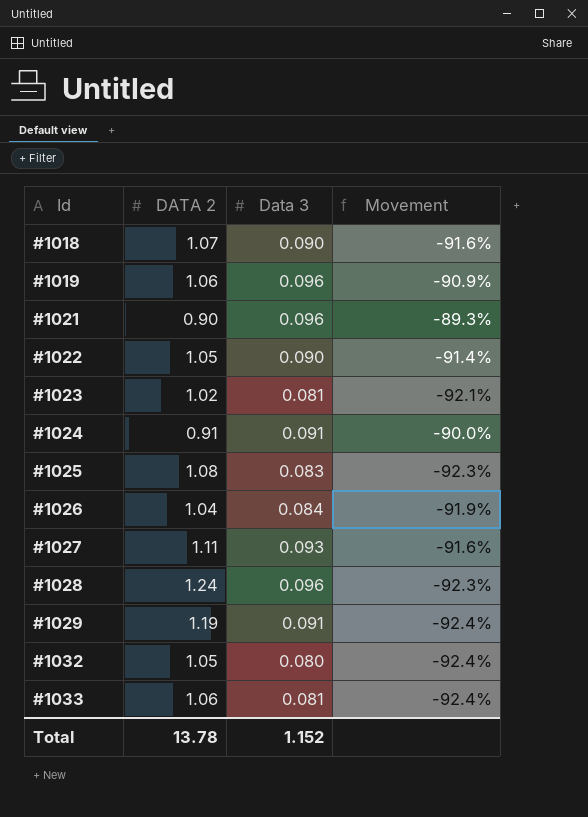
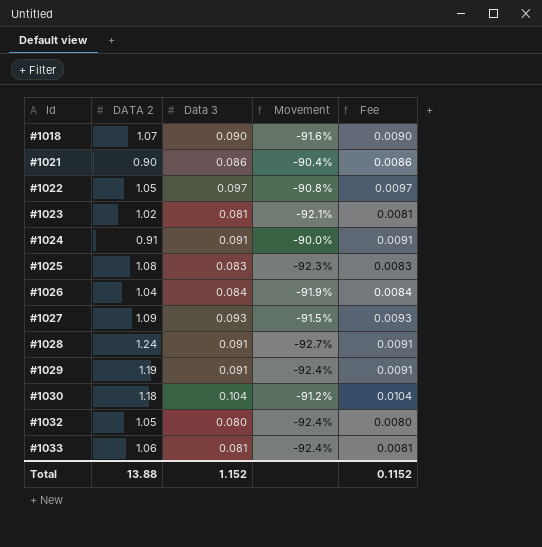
column Fee | formula: none -> [Data 3] * 0.1
row #1019: 1.06 | 0.096 | -90.9% -> none
#1021 | Data 3: 0.096 -> 0.086
#1021 | Movement: -89.3% -> -90.4%
#1022 | Data 3: 0.090 -> 0.097
#1022 | Movement: -91.4% -> -90.8%
#1027 | DATA 2: 1.11 -> 1.09
#1027 | Movement: -91.6% -> -91.5%
#1028 | Data 3: 0.096 -> 0.091
#1028 | Movement: -92.3% -> -92.7%
row #1030: none -> 1.18 | 0.104 | -91.2% | 0.0104
Total | DATA 2: 13.78 -> 13.88

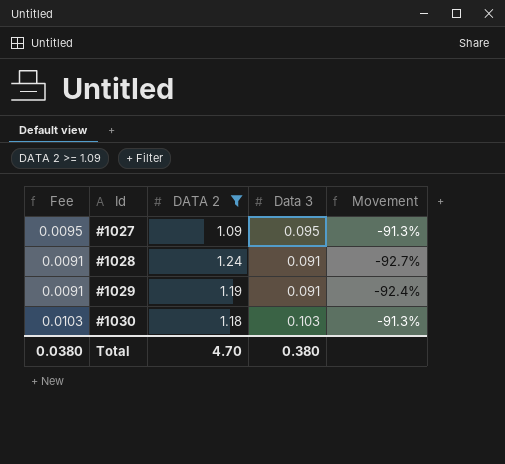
filter: none -> DATA 2 >= 1.09
column Fee | position: 5 -> 1
#1027 | Fee: 0.0093 -> 0.0095
#1027 | Data 3: 0.093 -> 0.095
#1027 | Movement: -91.5% -> -91.3%
#1030 | Fee: 0.0104 -> 0.0103
#1030 | Data 3: 0.104 -> 0.103
#1030 | Movement: -91.2% -> -91.3%
Total | Fee: 0.1152 -> 0.0380
Total | DATA 2: 13.88 -> 4.70
Total | Data 3: 1.152 -> 0.380

